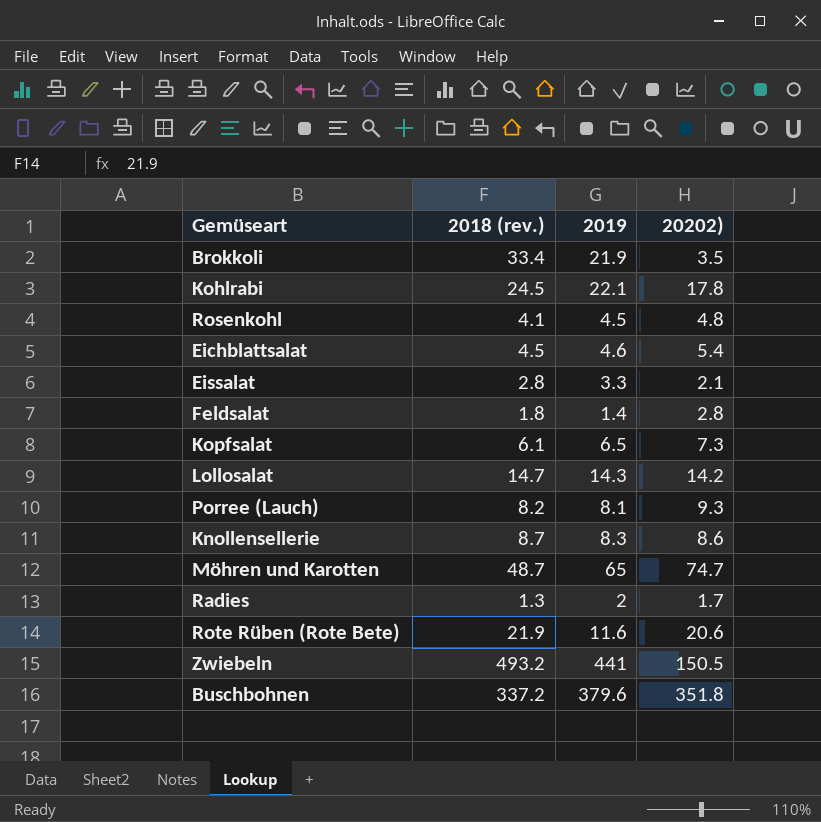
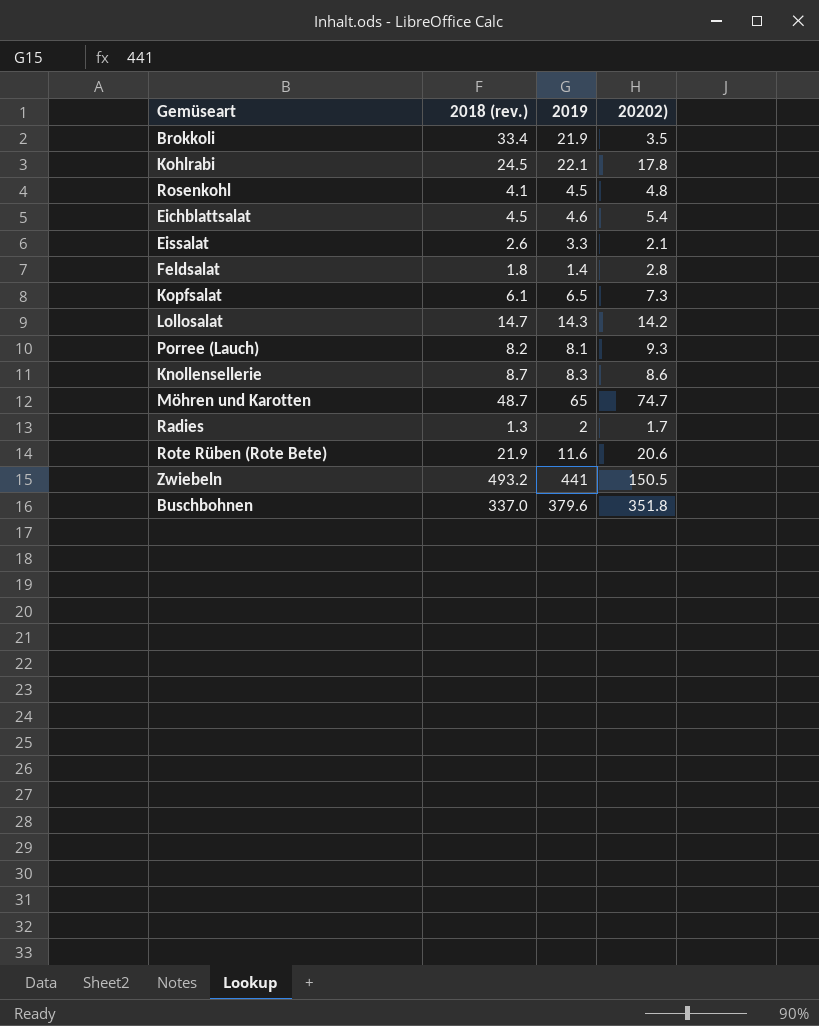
Eissalat | 2018 (rev.): 2.8 -> 2.6
Buschbohnen | 2018 (rev.): 337.2 -> 337.0

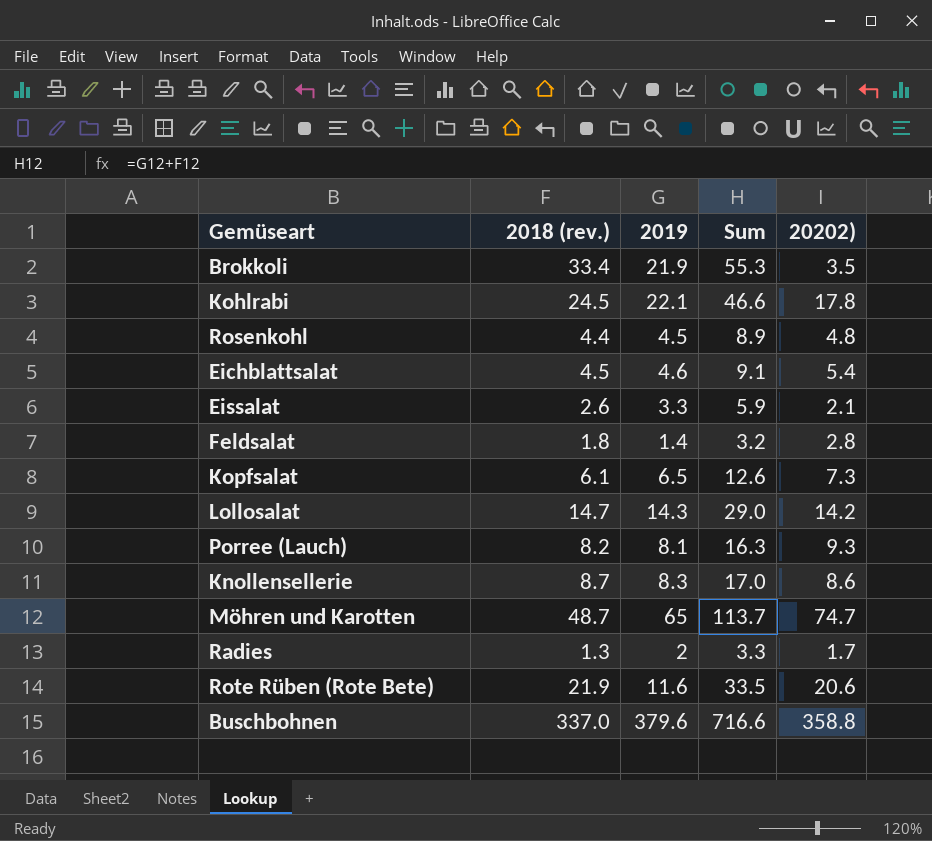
column Sum | formula: none -> [2018 (rev.)] + [2019]
row Zwiebeln: 493.2 | 441 | 150.5 -> none
Rosenkohl | 2018 (rev.): 4.1 -> 4.4
Buschbohnen | 20202): 351.8 -> 358.8

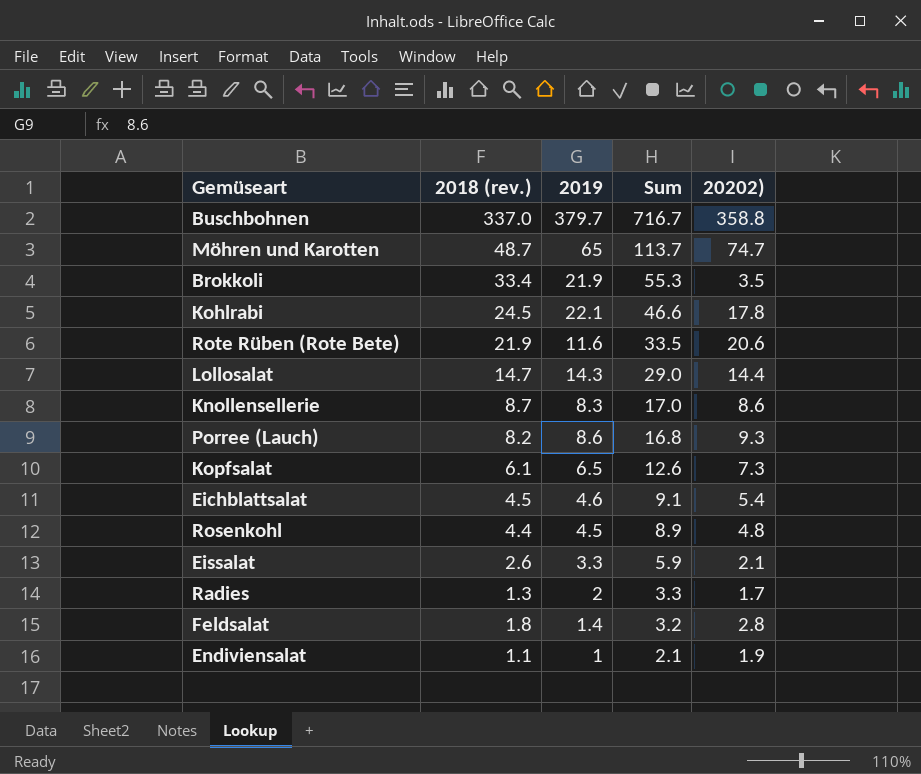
row order: none -> Sum descending
Buschbohnen | 2019: 379.6 -> 379.7
Buschbohnen | Sum: 716.6 -> 716.7
Lollosalat | 20202): 14.2 -> 14.4
Porree (Lauch) | 2019: 8.1 -> 8.6
Porree (Lauch) | Sum: 16.3 -> 16.8
row Endiviensalat: none -> 1.1 | 1 | 2.1 | 1.9

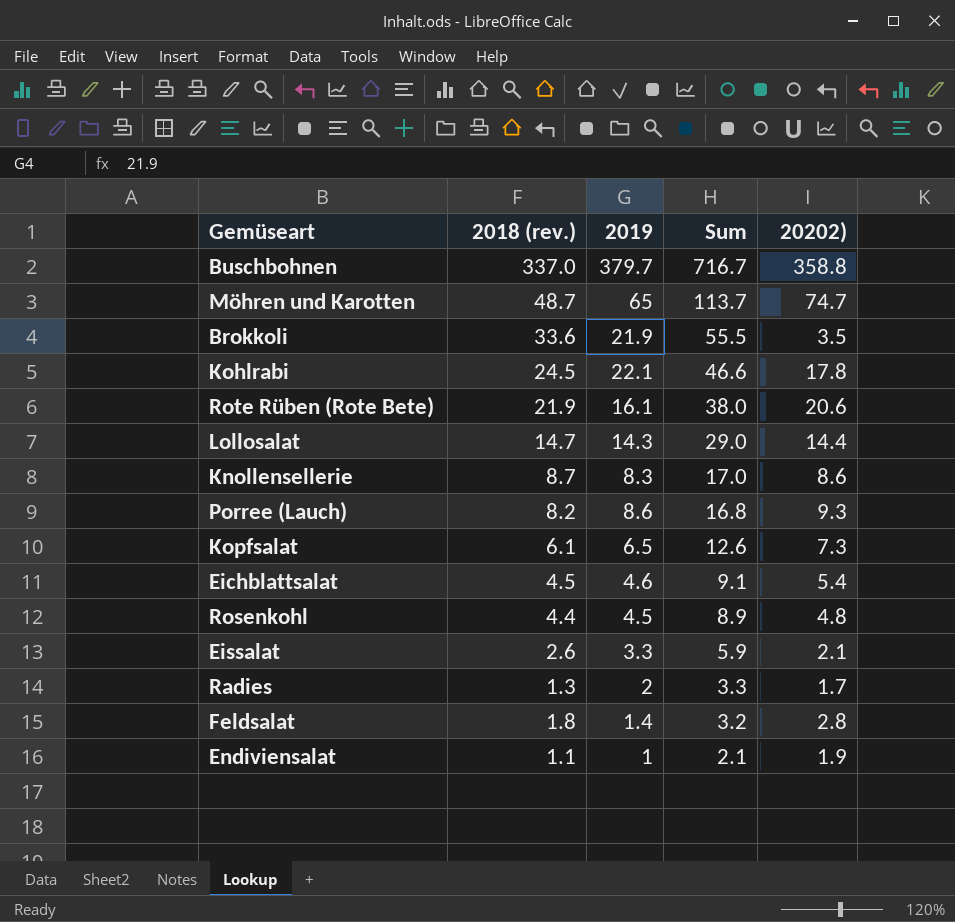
Brokkoli | 2018 (rev.): 33.4 -> 33.6
Brokkoli | Sum: 55.3 -> 55.5
Rote Rüben (Rote Bete) | 2019: 11.6 -> 16.1
Rote Rüben (Rote Bete) | Sum: 33.5 -> 38.0

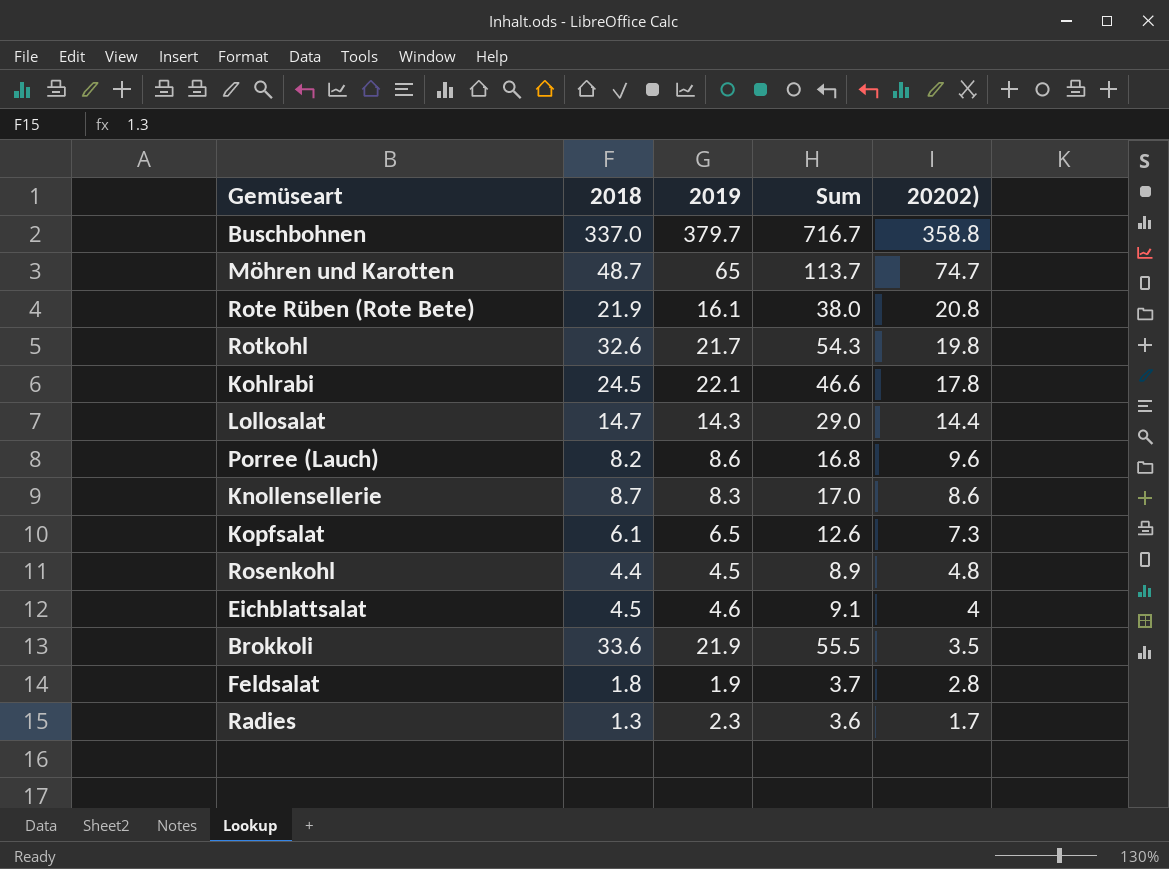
row order: Sum descending -> 20202) descending
column name: 2018 (rev.) -> 2018
row Eissalat: 2.6 | 3.3 | 5.9 | 2.1 -> none
row Endiviensalat: 1.1 | 1 | 2.1 | 1.9 -> none
Rote Rüben (Rote Bete) | 20202): 20.6 -> 20.8
row Rotkohl: none -> 32.6 | 21.7 | 54.3 | 19.8
Porree (Lauch) | 20202): 9.3 -> 9.6
Eichblattsalat | 20202): 5.4 -> 4
Feldsalat | 2019: 1.4 -> 1.9
Feldsalat | Sum: 3.2 -> 3.7
Radies | 2019: 2 -> 2.3
Radies | Sum: 3.3 -> 3.6

